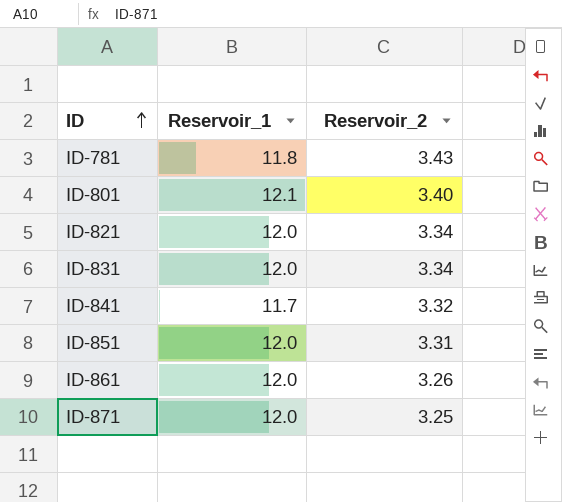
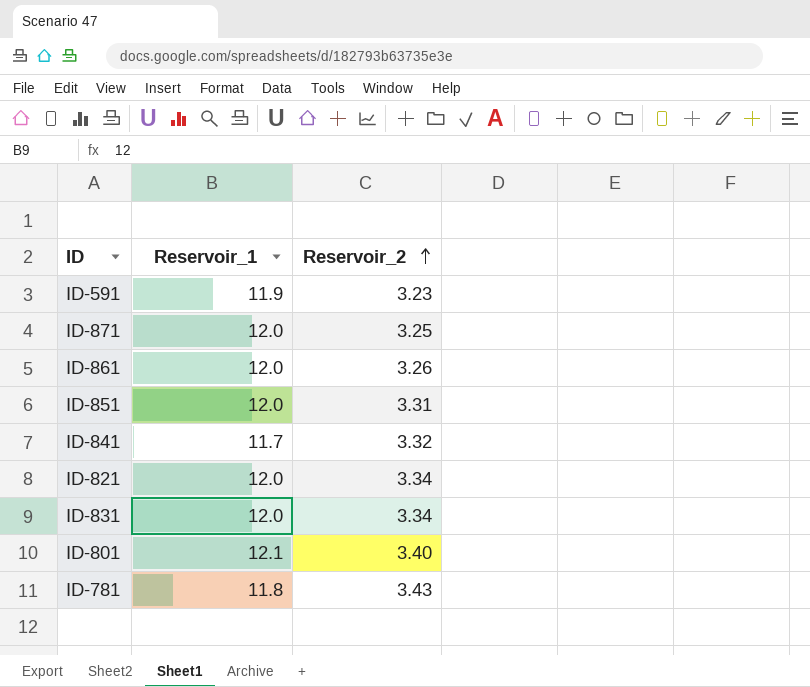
row order: ID ascending -> Reservoir_2 ascending
row ID-591: none -> 11.9 | 3.23

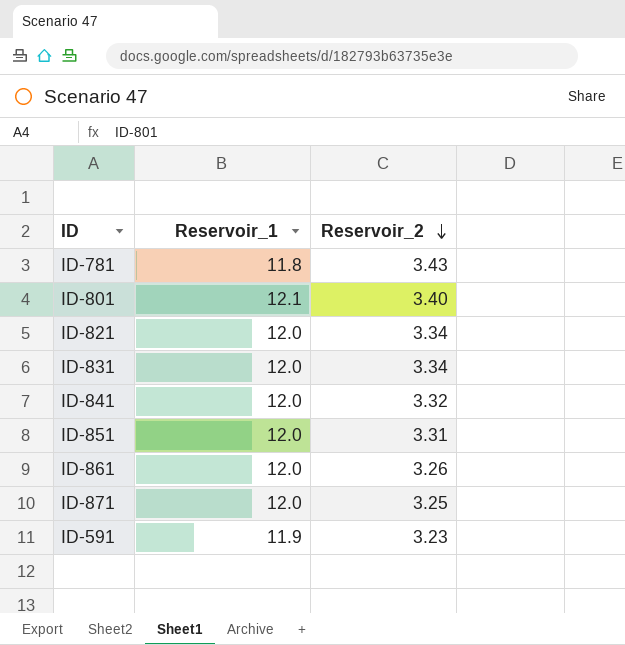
row order: Reservoir_2 ascending -> Reservoir_2 descending
ID-841 | Reservoir_1: 11.7 -> 12.0

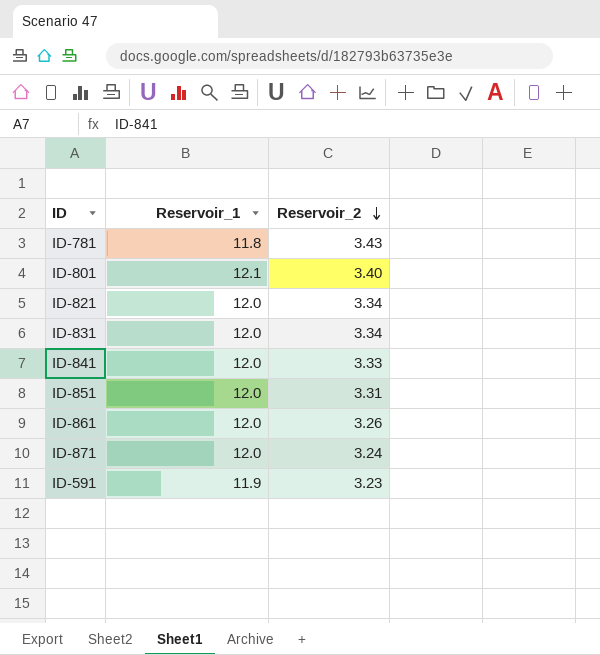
ID-841 | Reservoir_2: 3.32 -> 3.33
ID-871 | Reservoir_2: 3.25 -> 3.24

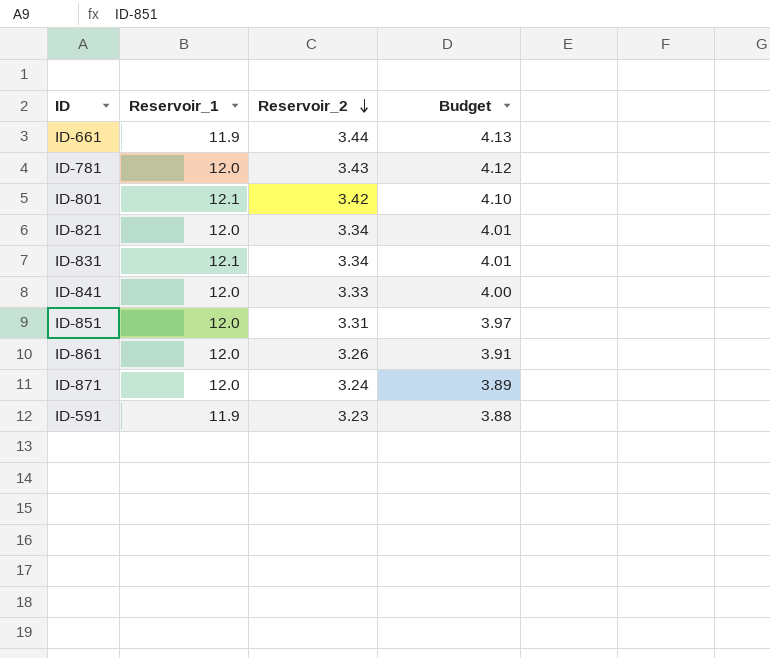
column Budget | formula: none -> [Reservoir_2] * 1.2
row ID-661: none -> 11.9 | 3.44 | 4.13
ID-781 | Reservoir_1: 11.8 -> 12.0
ID-801 | Reservoir_2: 3.40 -> 3.42
ID-831 | Reservoir_1: 12.0 -> 12.1

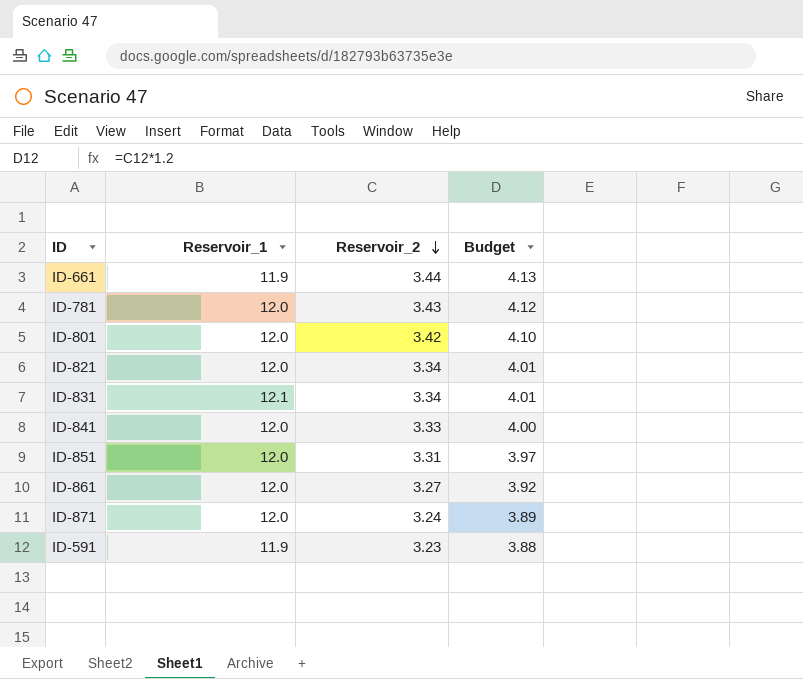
ID-801 | Reservoir_1: 12.1 -> 12.0
ID-861 | Reservoir_2: 3.26 -> 3.27
ID-861 | Budget: 3.91 -> 3.92

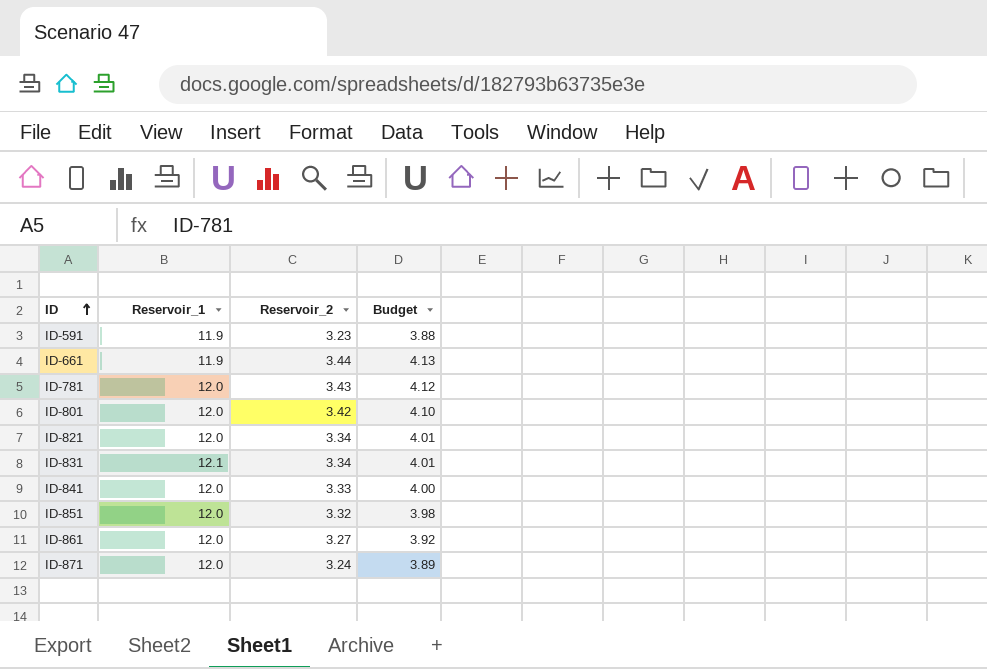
row order: Reservoir_2 descending -> ID ascending
ID-851 | Reservoir_2: 3.31 -> 3.32
ID-851 | Budget: 3.97 -> 3.98

